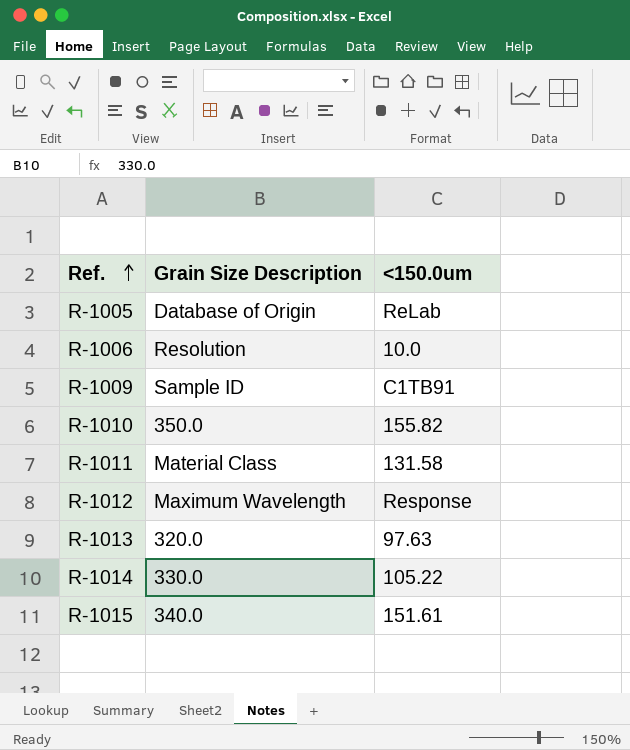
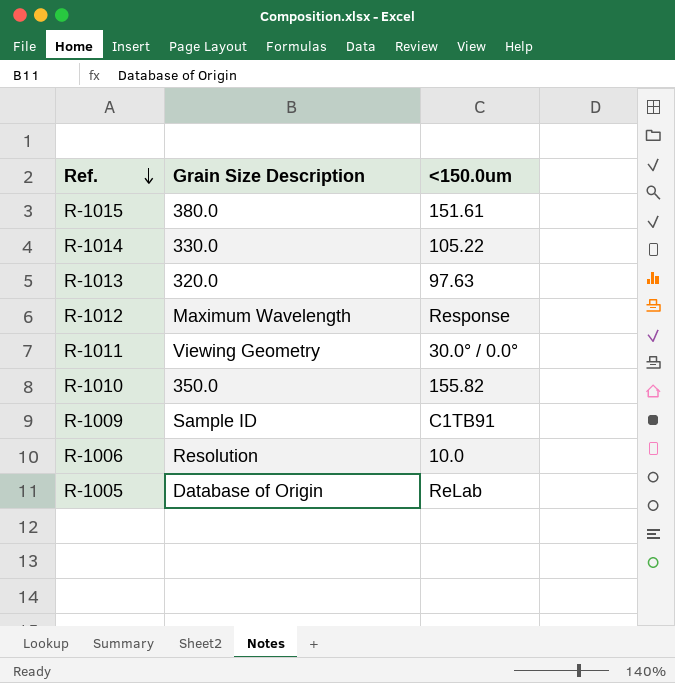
row order: Ref. ascending -> Ref. descending
R-1015 | Grain Size Description: 340.0 -> 380.0
R-1011 | Grain Size Description: Material Class -> Viewing Geometry
R-1011 | <150.0um: 131.58 -> 30.0° / 0.0°

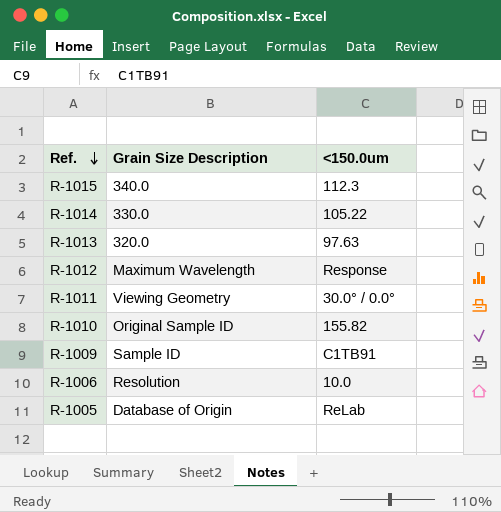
R-1015 | Grain Size Description: 380.0 -> 340.0
R-1015 | <150.0um: 151.61 -> 112.3
R-1010 | Grain Size Description: 350.0 -> Original Sample ID

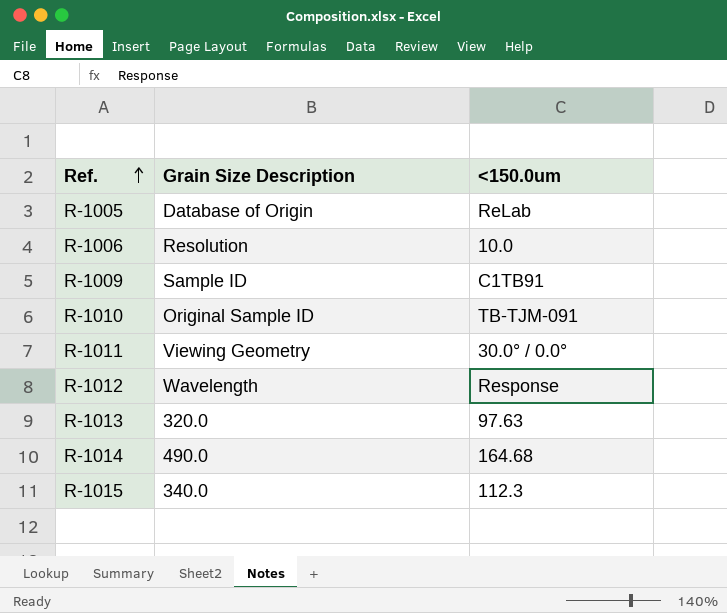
row order: Ref. descending -> Ref. ascending
R-1010 | <150.0um: 155.82 -> TB-TJM-091
R-1012 | Grain Size Description: Maximum Wavelength -> Wavelength
R-1014 | Grain Size Description: 330.0 -> 490.0
R-1014 | <150.0um: 105.22 -> 164.68

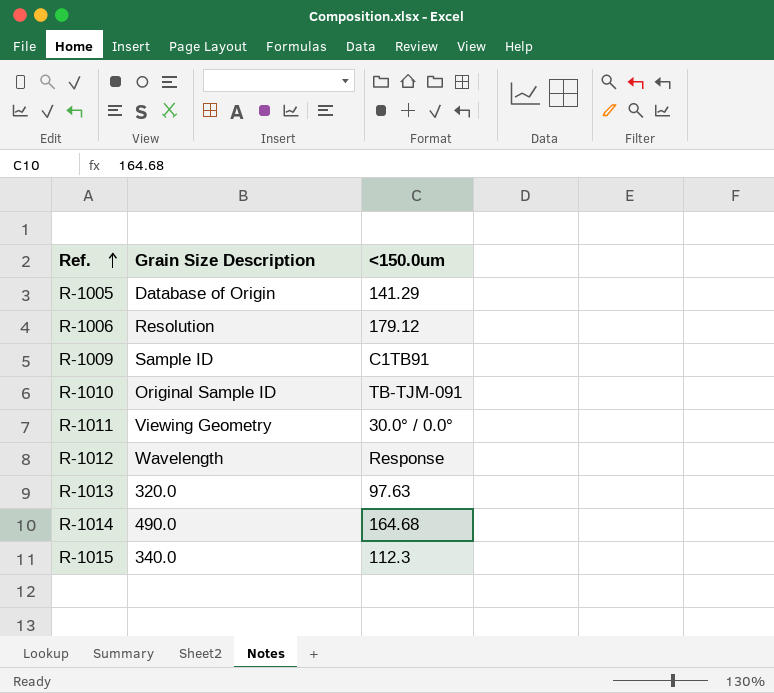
R-1005 | <150.0um: ReLab -> 141.29
R-1006 | <150.0um: 10.0 -> 179.12

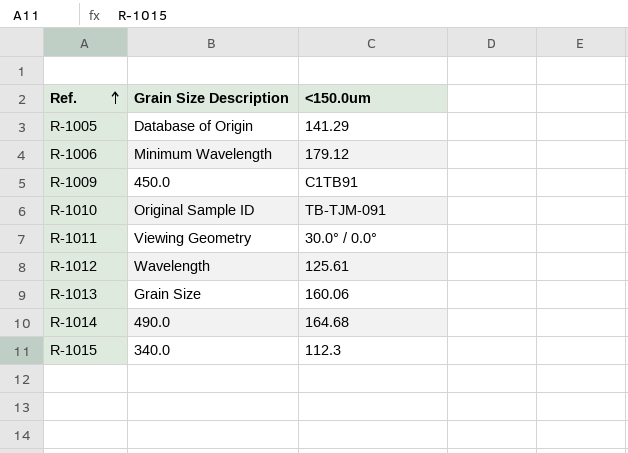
R-1006 | Grain Size Description: Resolution -> Minimum Wavelength
R-1009 | Grain Size Description: Sample ID -> 450.0
R-1012 | <150.0um: Response -> 125.61
R-1013 | Grain Size Description: 320.0 -> Grain Size
R-1013 | <150.0um: 97.63 -> 160.06

